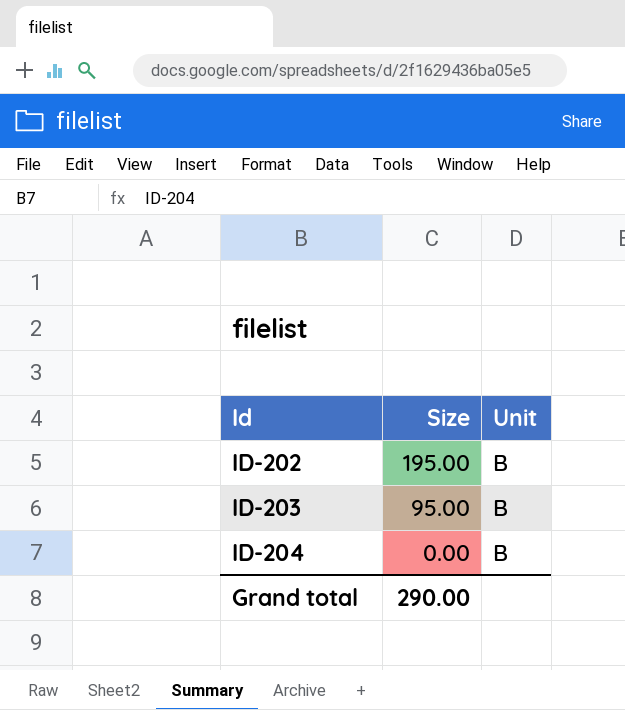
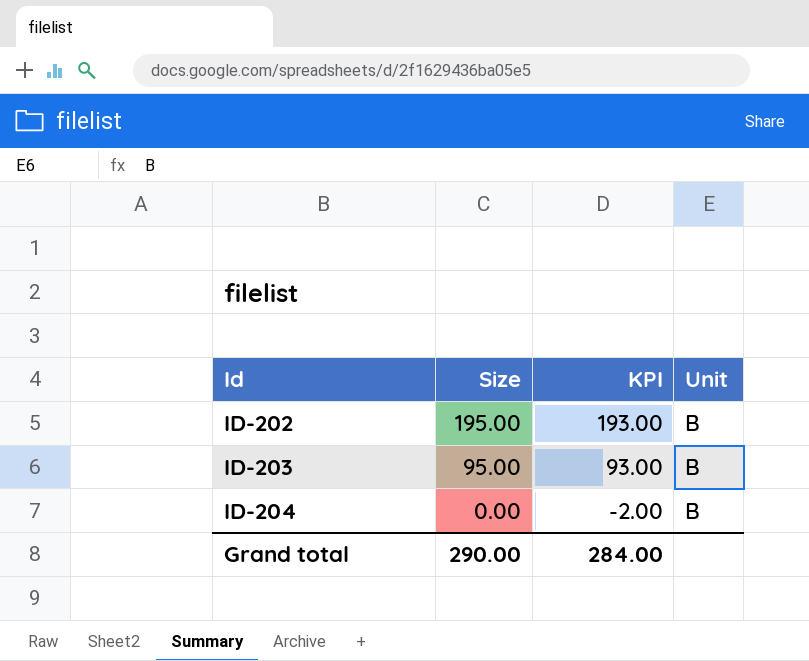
column KPI | formula: none -> [Size] - 2

